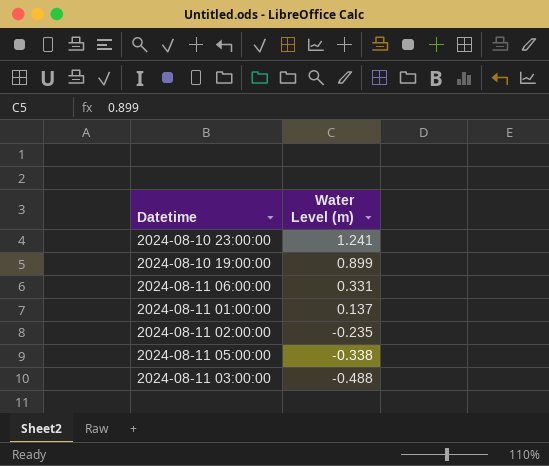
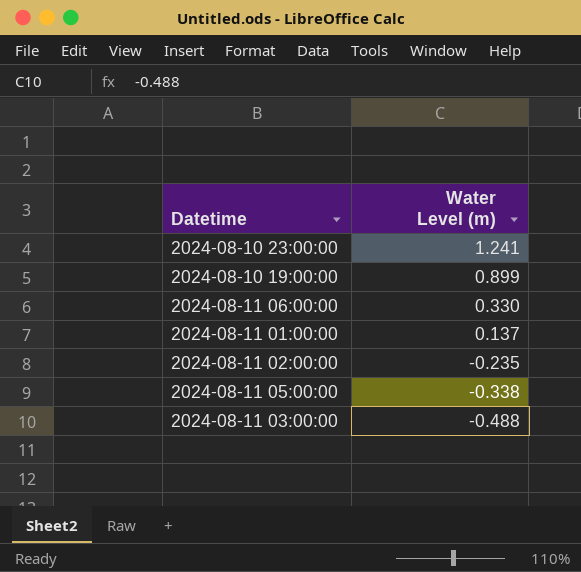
2024-08-11 06:00:00 | Water Level (m): 0.331 -> 0.330

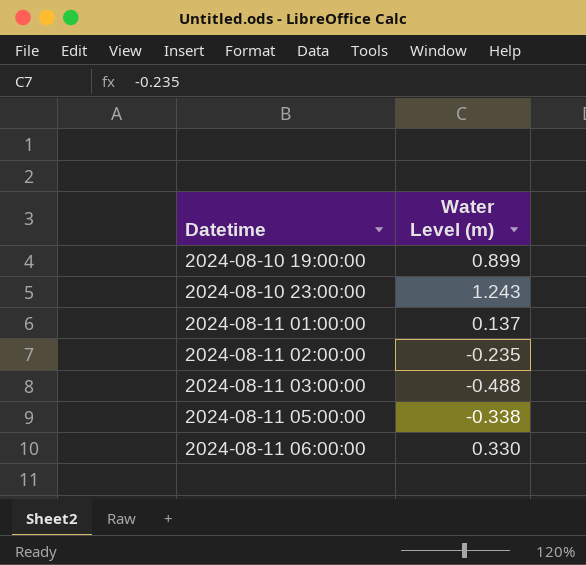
row order: Water Level (m) descending -> Datetime ascending
2024-08-10 23:00:00 | Water Level (m): 1.241 -> 1.243

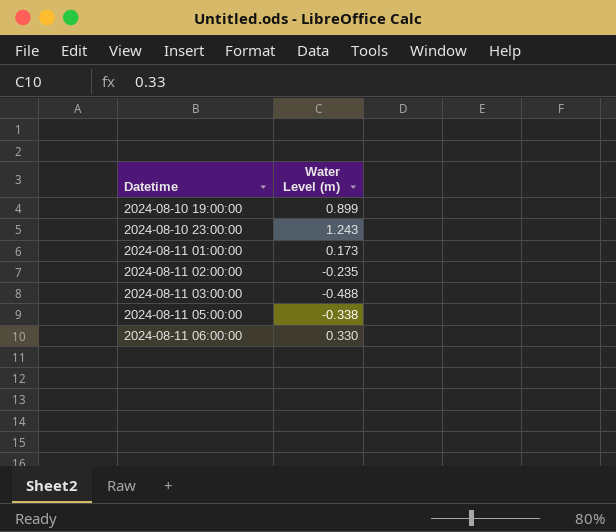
2024-08-11 01:00:00 | Water Level (m): 0.137 -> 0.173

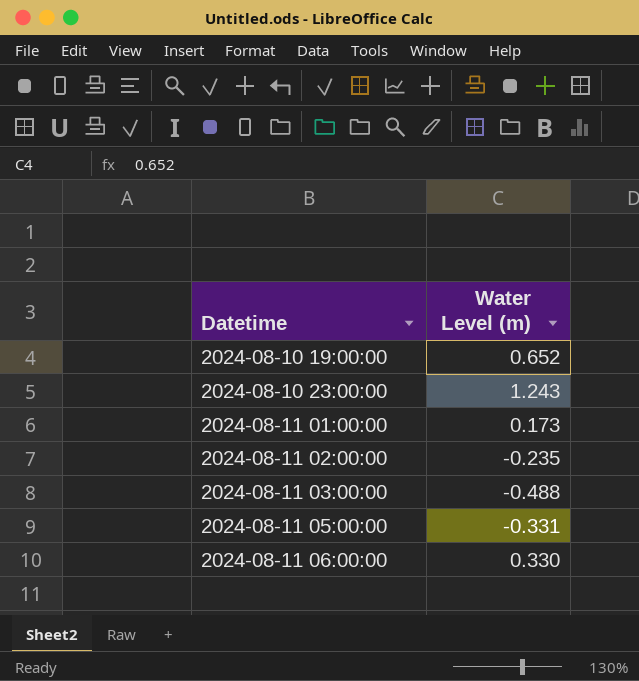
2024-08-10 19:00:00 | Water Level (m): 0.899 -> 0.652
2024-08-11 05:00:00 | Water Level (m): -0.338 -> -0.331

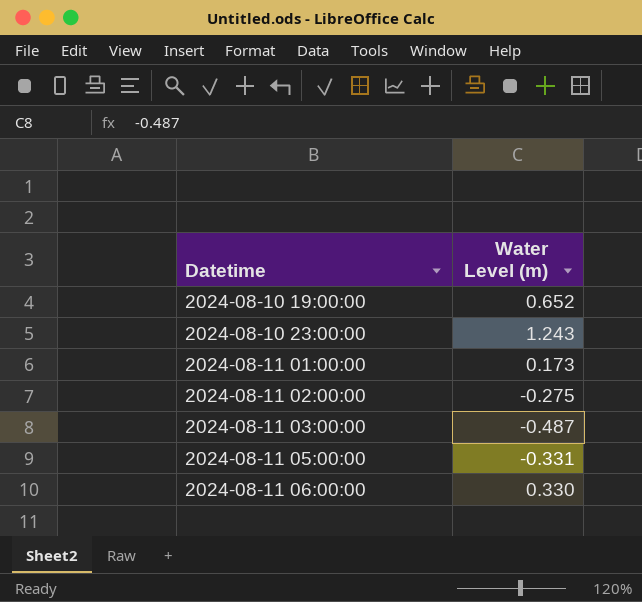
2024-08-11 02:00:00 | Water Level (m): -0.235 -> -0.275
2024-08-11 03:00:00 | Water Level (m): -0.488 -> -0.487

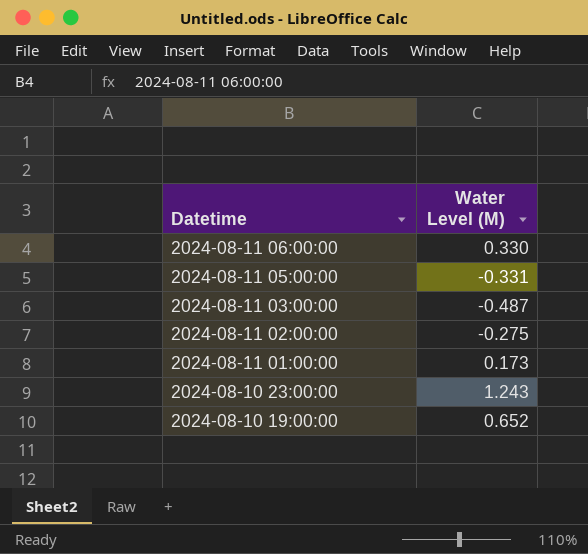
row order: Datetime ascending -> Datetime descending
column name: Water Level (m) -> Water Level (M)

